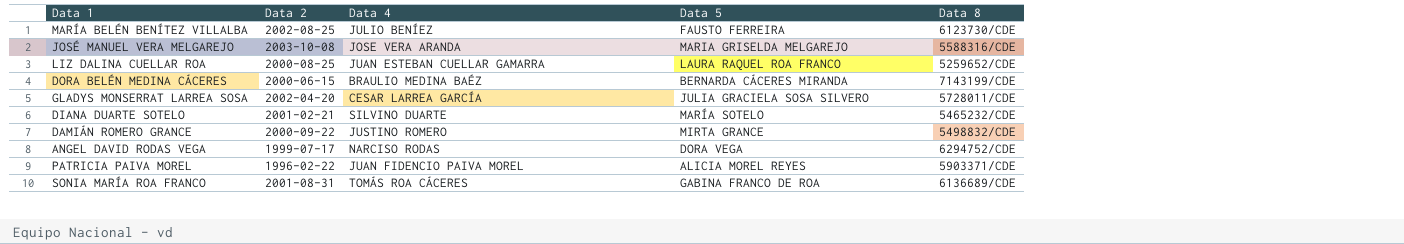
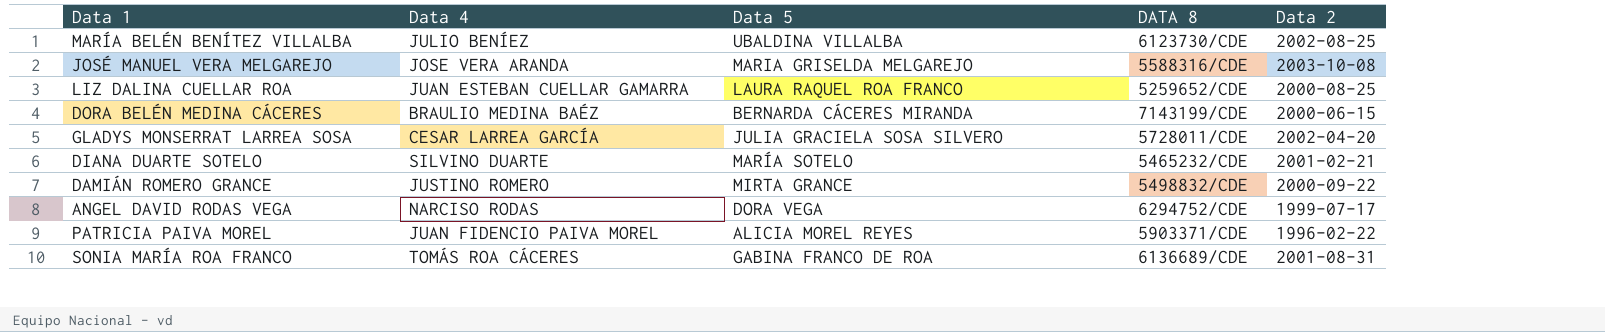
column name: Data 8 -> DATA 8
column Data 2 | position: 2 -> 5
MARÍA BELÉN BENÍTEZ VILLALBA | Data 5: FAUSTO FERREIRA -> UBALDINA VILLALBA

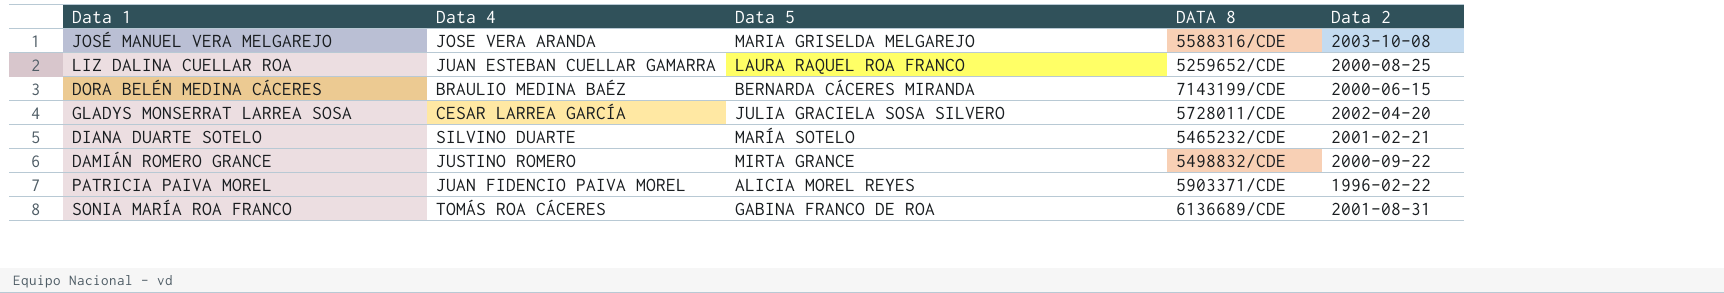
row MARÍA BELÉN BENÍTEZ VILLALBA: JULIO BENÍEZ | UBALDINA VILLALBA | 6123730/CDE | 2002-08-25 -> none
row ANGEL DAVID RODAS VEGA: NARCISO RODAS | DORA VEGA | 6294752/CDE | 1999-07-17 -> none

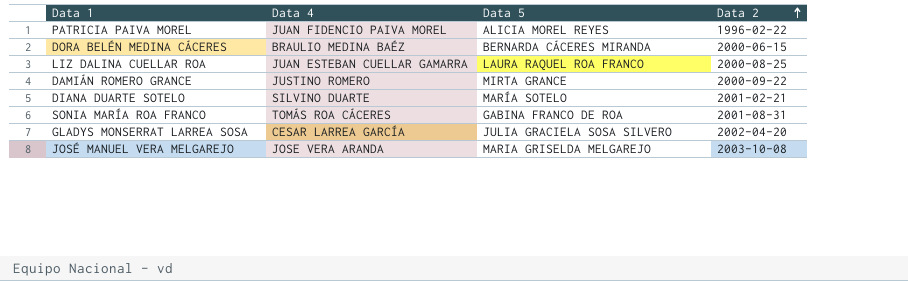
row order: none -> Data 2 ascending
column DATA 8 | position: 4 -> none

